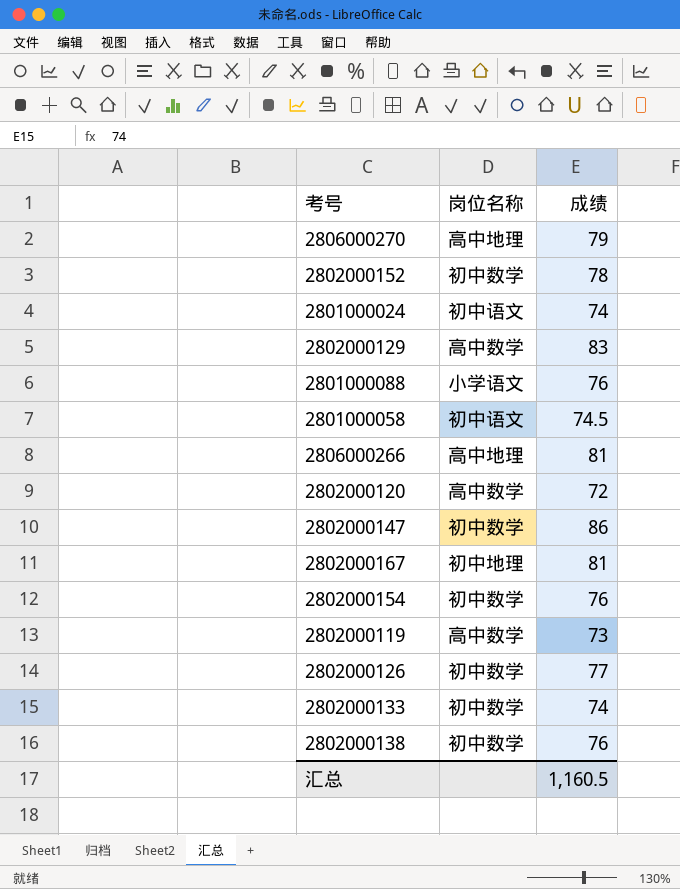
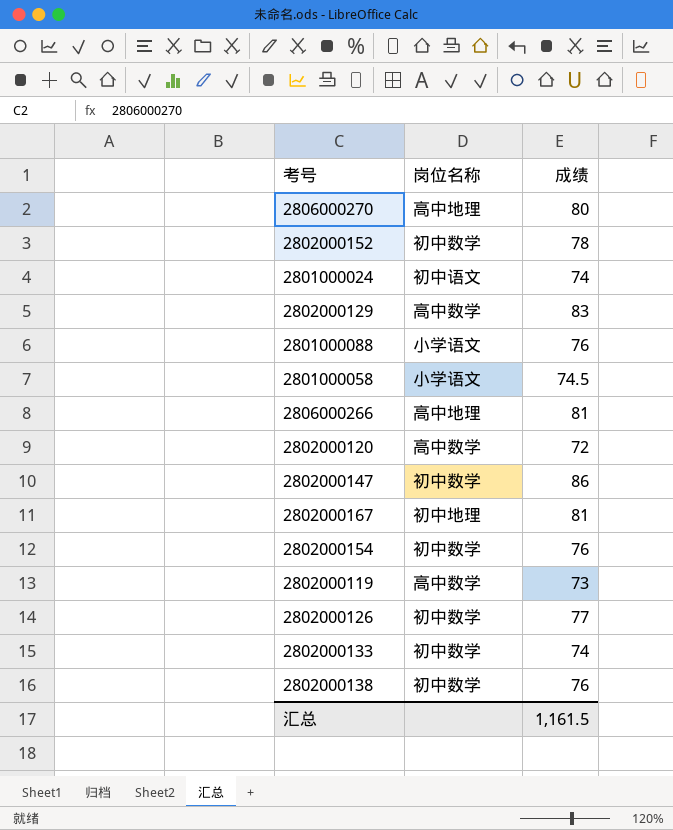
2806000270 | 成绩: 79 -> 80
2801000058 | 岗位名称: 初中语文 -> 小学语文
汇总 | 成绩: 1,160.5 -> 1,161.5

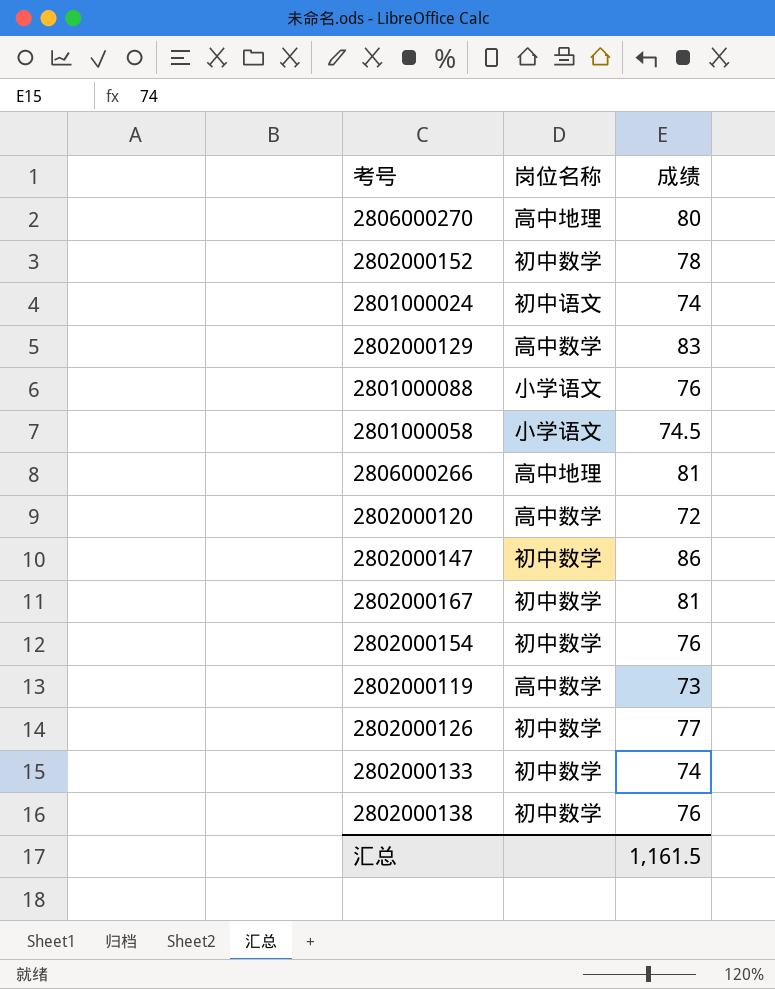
2802000167 | 岗位名称: 初中地理 -> 初中数学

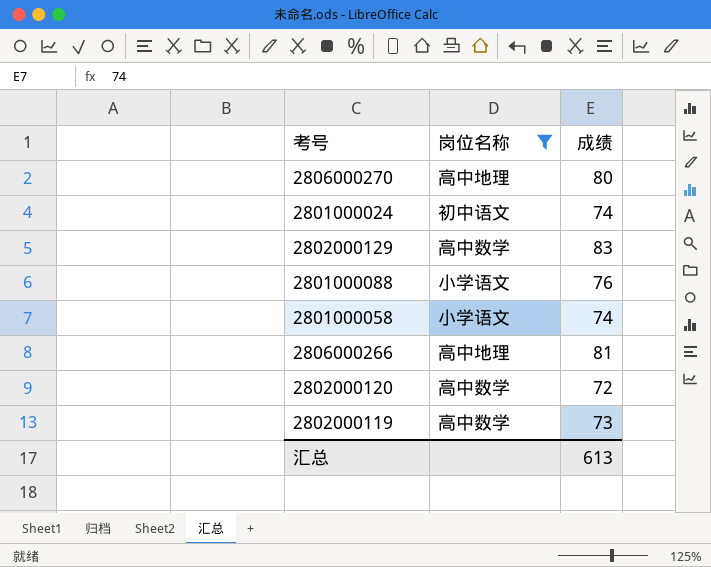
filter: none -> 岗位名称 != 初中数学
2801000058 | 成绩: 74.5 -> 74
汇总 | 成绩: 1,161.5 -> 613

